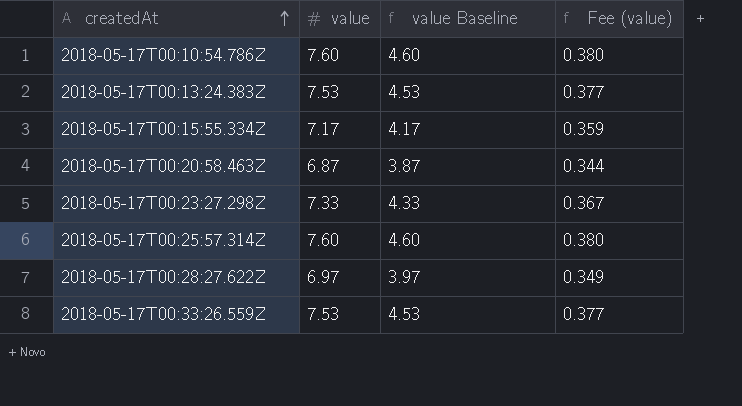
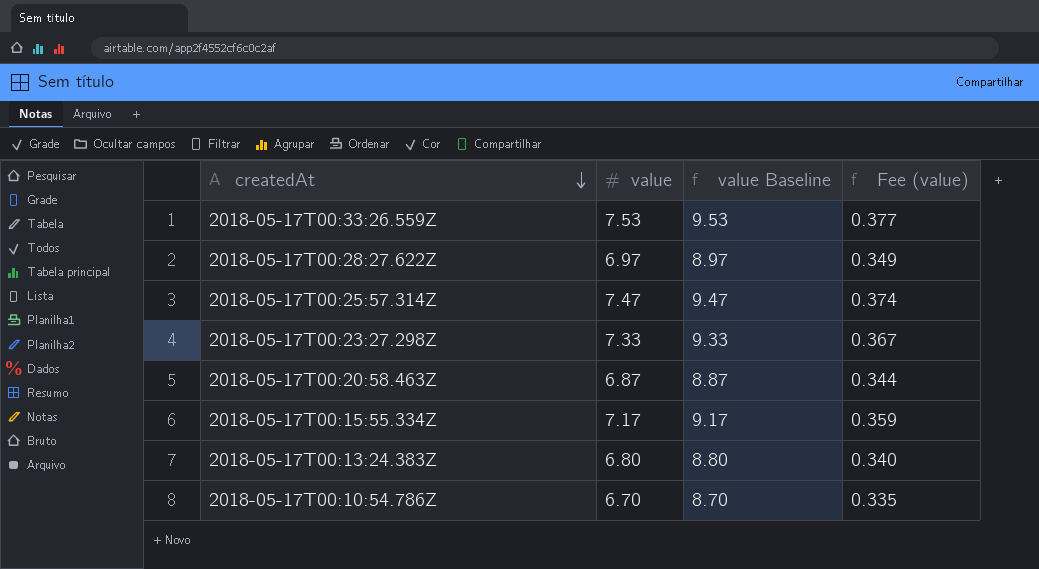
row order: createdAt ascending -> createdAt descending
column value Baseline | formula: [value] - 3 -> [value] + 2
2018-05-17T00:25:57.314Z | value: 7.60 -> 7.47
2018-05-17T00:25:57.314Z | Fee (value): 0.380 -> 0.374
2018-05-17T00:13:24.383Z | value: 7.53 -> 6.80
2018-05-17T00:13:24.383Z | Fee (value): 0.377 -> 0.340
2018-05-17T00:10:54.786Z | value: 7.60 -> 6.70
2018-05-17T00:10:54.786Z | Fee (value): 0.380 -> 0.335

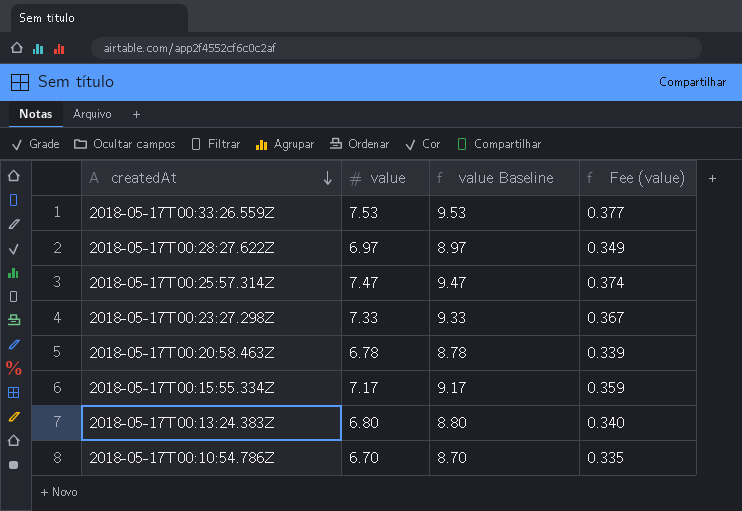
2018-05-17T00:20:58.463Z | value: 6.87 -> 6.78
2018-05-17T00:20:58.463Z | value Baseline: 8.87 -> 8.78
2018-05-17T00:20:58.463Z | Fee (value): 0.344 -> 0.339

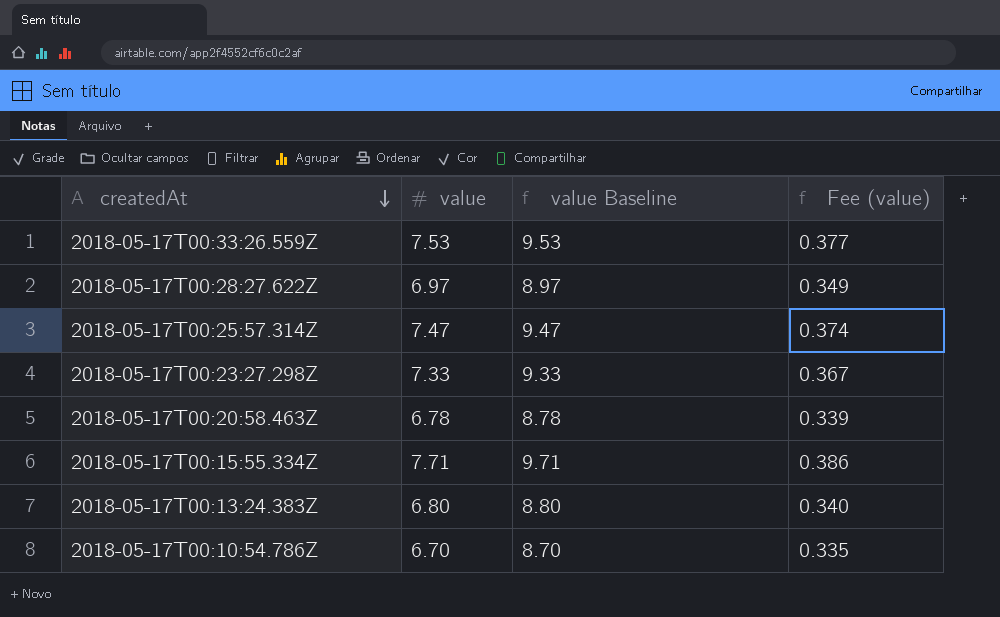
2018-05-17T00:15:55.334Z | value: 7.17 -> 7.71
2018-05-17T00:15:55.334Z | value Baseline: 9.17 -> 9.71
2018-05-17T00:15:55.334Z | Fee (value): 0.359 -> 0.386

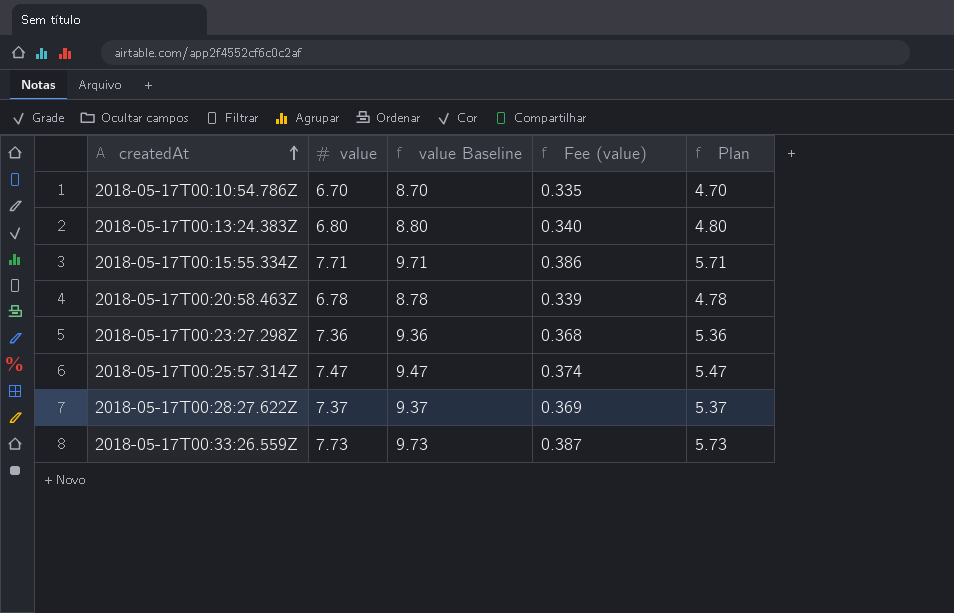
row order: createdAt descending -> createdAt ascending
column Plan | formula: none -> [value] - 2
2018-05-17T00:23:27.298Z | value: 7.33 -> 7.36
2018-05-17T00:23:27.298Z | value Baseline: 9.33 -> 9.36
2018-05-17T00:23:27.298Z | Fee (value): 0.367 -> 0.368
2018-05-17T00:28:27.622Z | value: 6.97 -> 7.37
2018-05-17T00:28:27.622Z | value Baseline: 8.97 -> 9.37
2018-05-17T00:28:27.622Z | Fee (value): 0.349 -> 0.369
2018-05-17T00:33:26.559Z | value: 7.53 -> 7.73
2018-05-17T00:33:26.559Z | value Baseline: 9.53 -> 9.73
2018-05-17T00:33:26.559Z | Fee (value): 0.377 -> 0.387

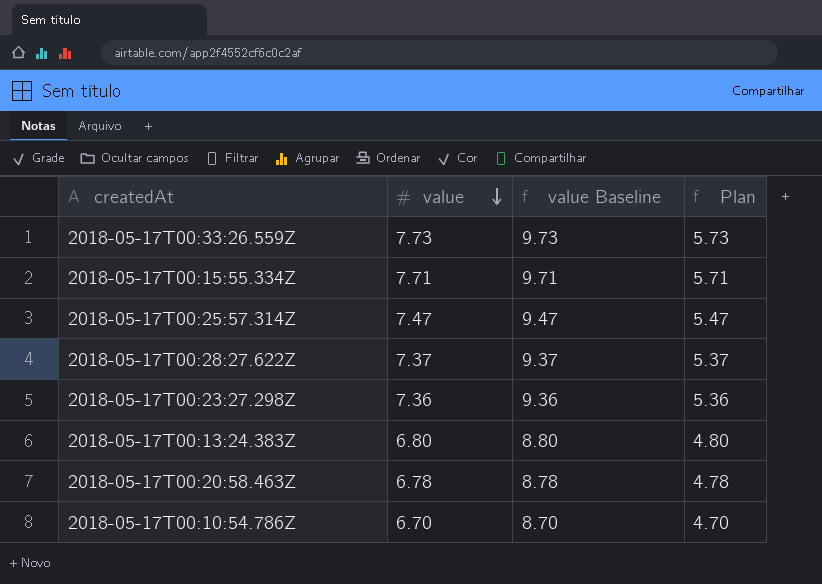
row order: createdAt ascending -> value descending
column Fee (value) | formula: [value] * 0.05 -> none

